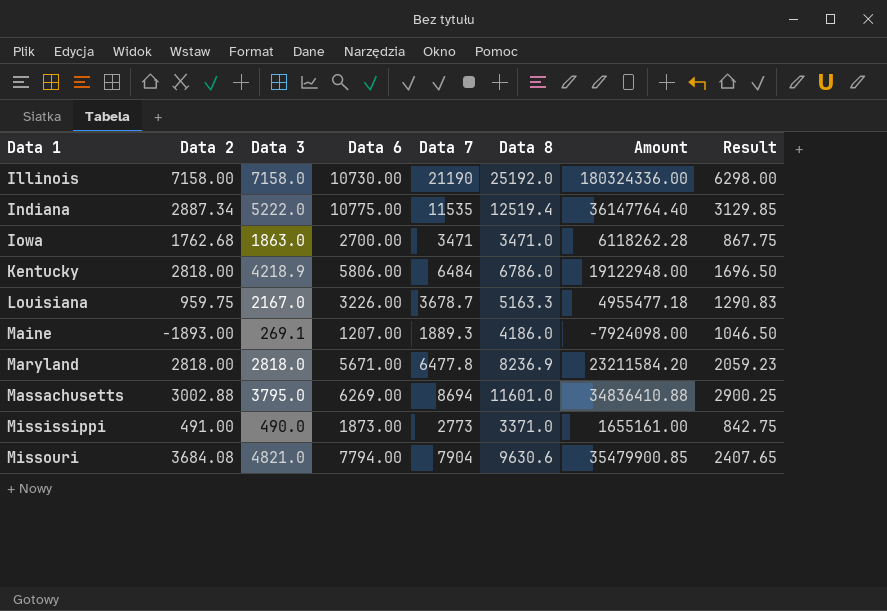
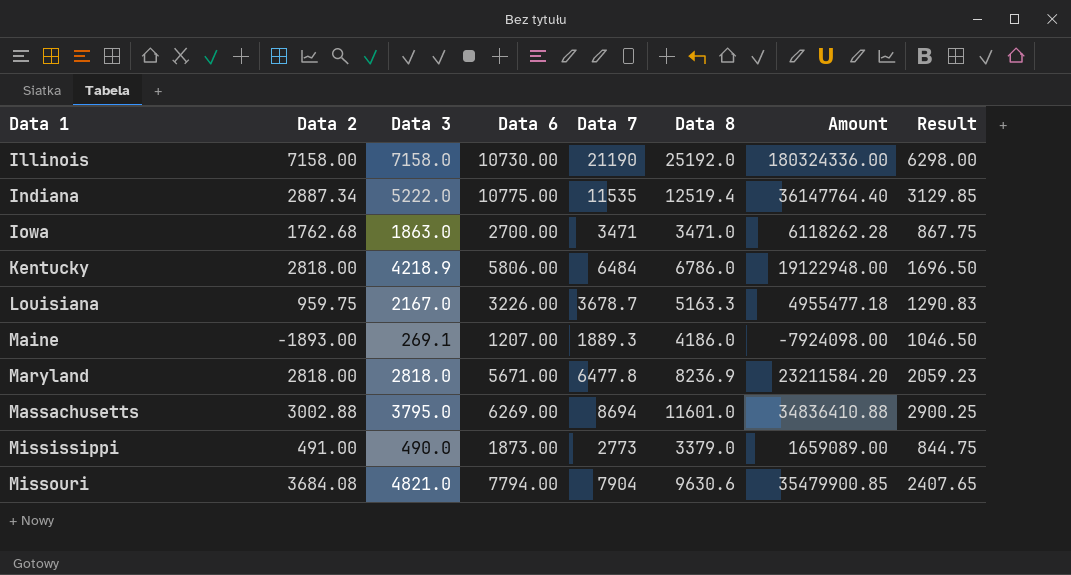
Mississippi | Data 8: 3371.0 -> 3379.0
Mississippi | Amount: 1655161.00 -> 1659089.00
Mississippi | Result: 842.75 -> 844.75

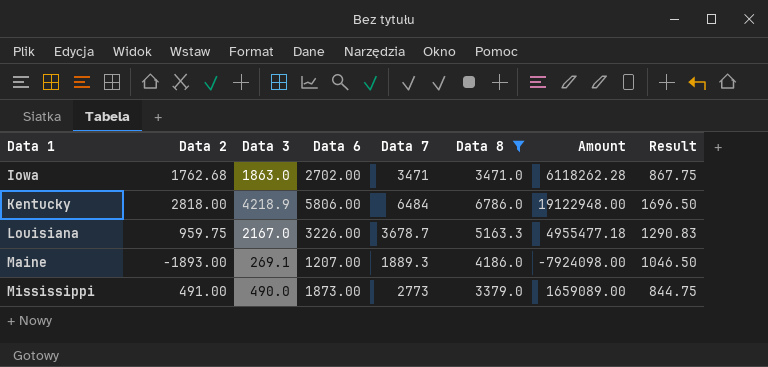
filter: none -> Data 8 <= 6786.0
Iowa | Data 6: 2700.00 -> 2702.00

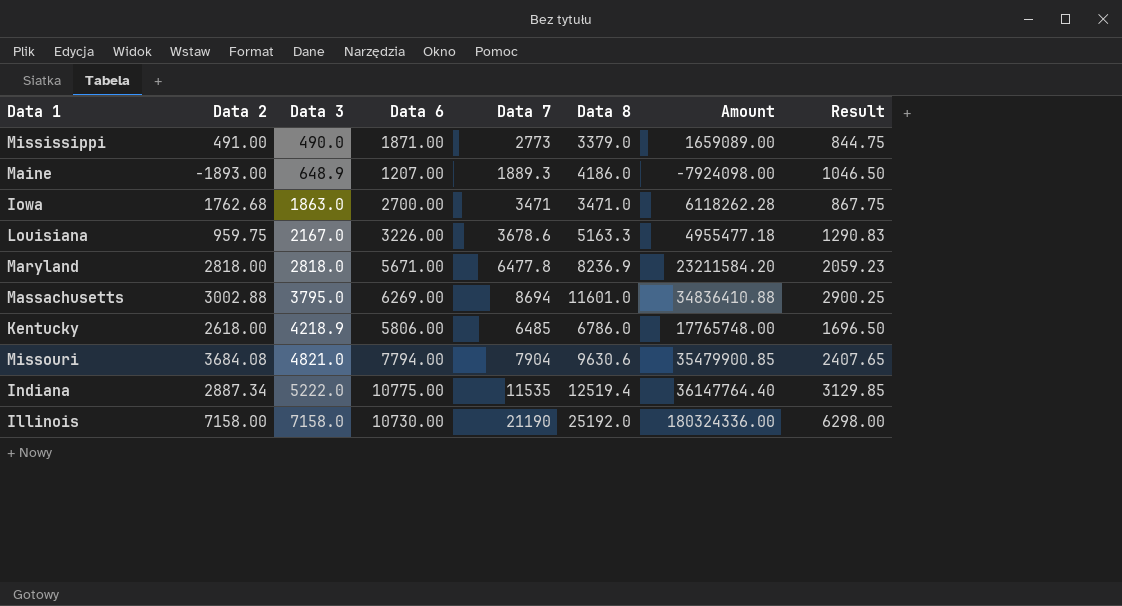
filter: Data 8 <= 6786.0 -> none
row order: Data 1 ascending -> Data 3 ascending
Mississippi | Data 6: 1873.00 -> 1871.00
Maine | Data 3: 269.1 -> 648.9
Iowa | Data 6: 2702.00 -> 2700.00
Louisiana | Data 7: 3678.7 -> 3678.6
Kentucky | Data 2: 2818.00 -> 2618.00
Kentucky | Data 7: 6484 -> 6485
Kentucky | Amount: 19122948.00 -> 17765748.00

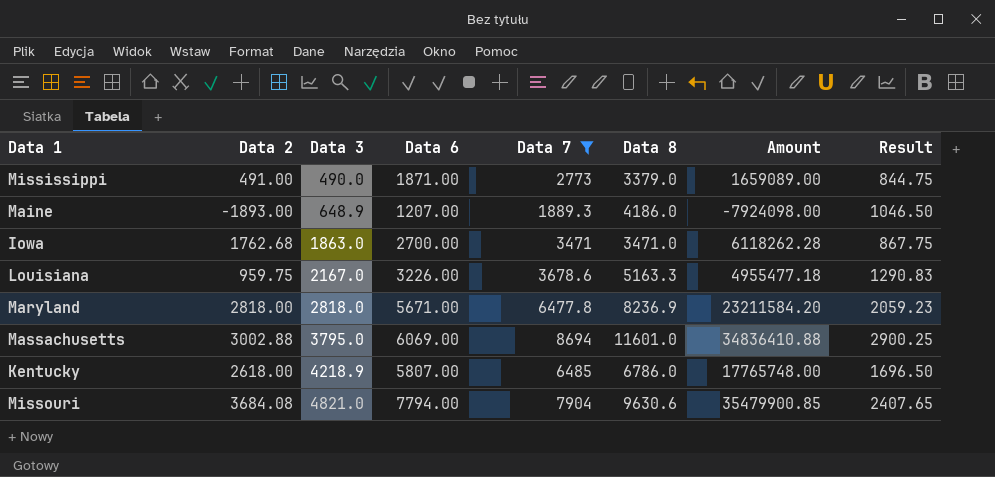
filter: none -> Data 7 <= 8694
Massachusetts | Data 6: 6269.00 -> 6069.00
Kentucky | Data 6: 5806.00 -> 5807.00

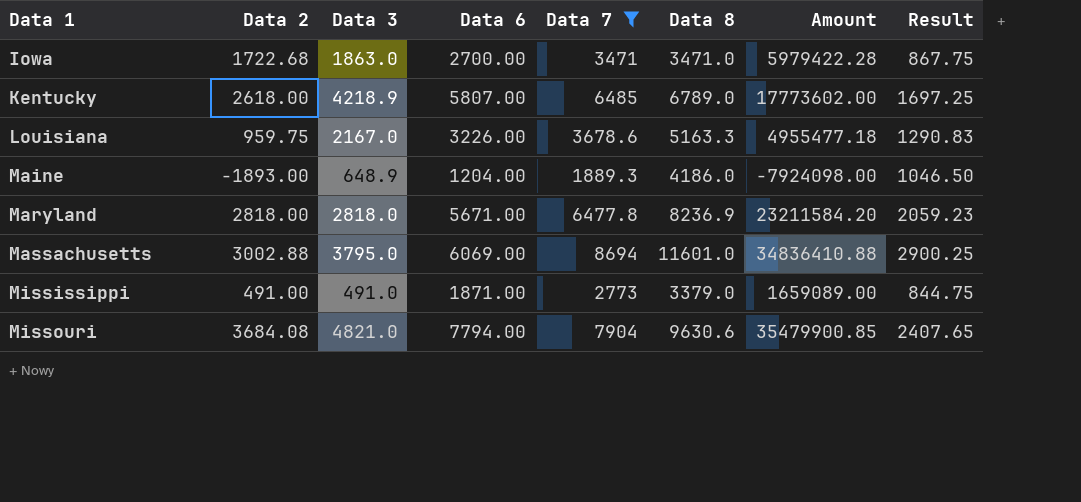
row order: Data 3 ascending -> Data 1 ascending
Iowa | Data 2: 1762.68 -> 1722.68
Iowa | Amount: 6118262.28 -> 5979422.28
Kentucky | Data 8: 6786.0 -> 6789.0
Kentucky | Amount: 17765748.00 -> 17773602.00
Kentucky | Result: 1696.50 -> 1697.25
Maine | Data 6: 1207.00 -> 1204.00
Mississippi | Data 3: 490.0 -> 491.0

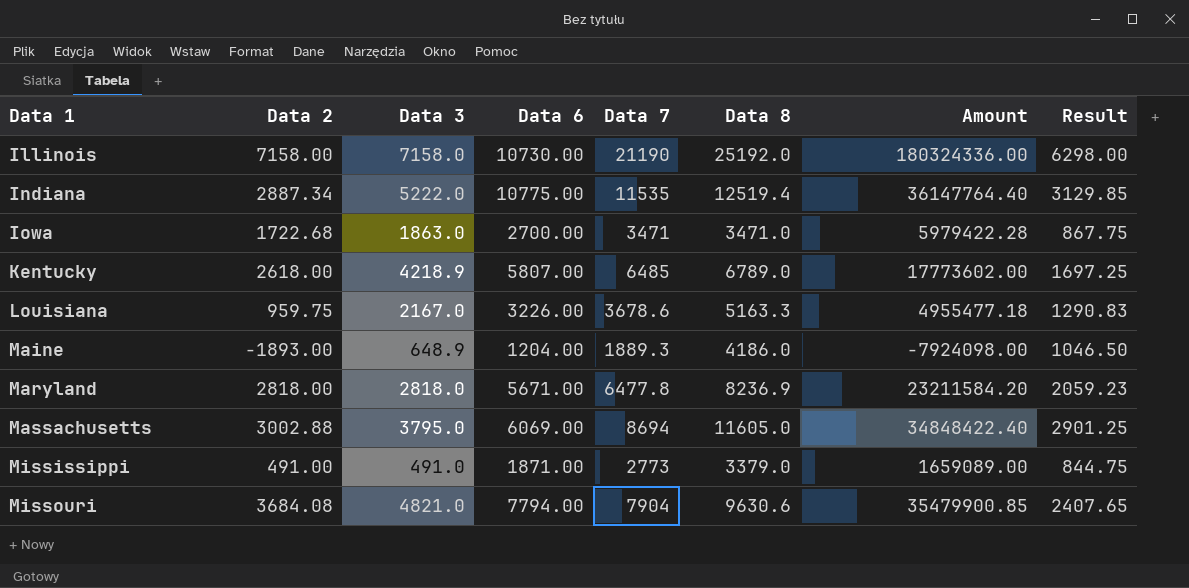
filter: Data 7 <= 8694 -> none
Massachusetts | Data 8: 11601.0 -> 11605.0
Massachusetts | Amount: 34836410.88 -> 34848422.40
Massachusetts | Result: 2900.25 -> 2901.25

